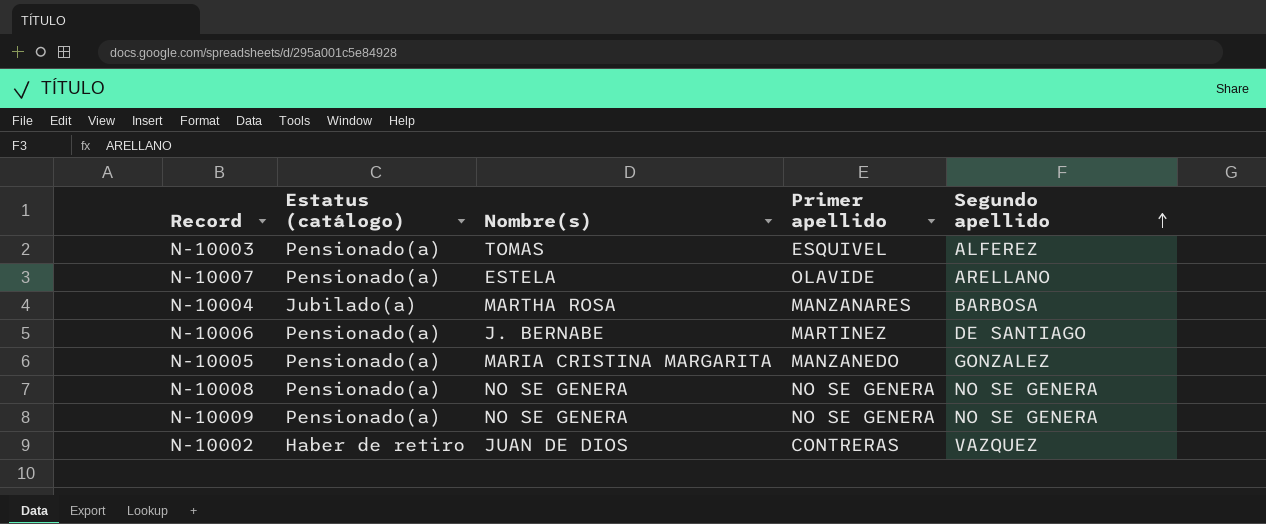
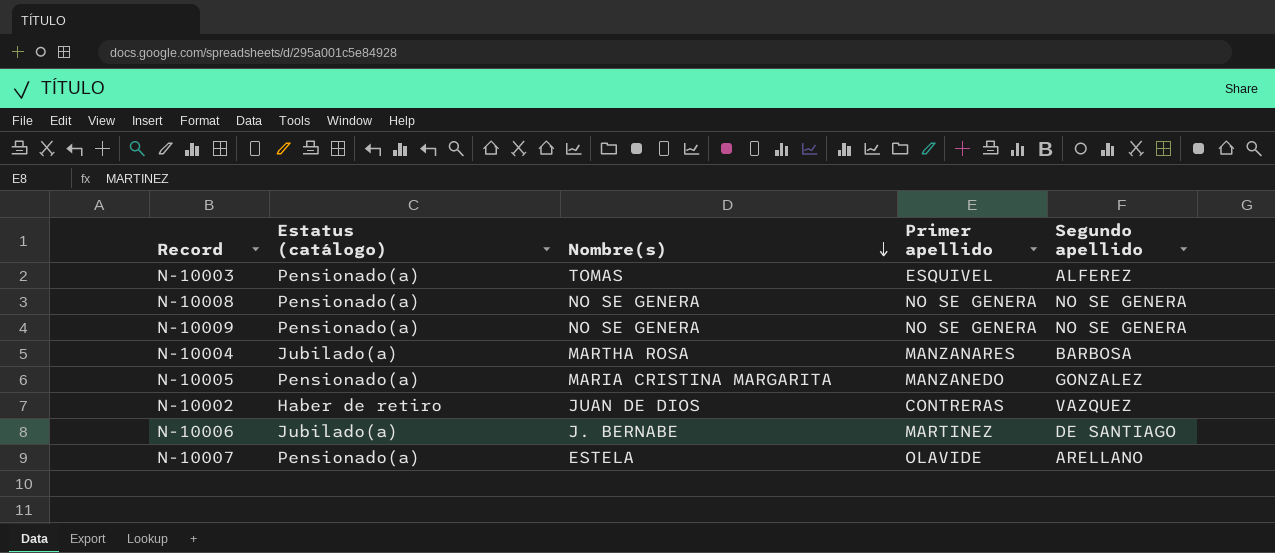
row order: Segundo apellido ascending -> Nombre(s) descending
N-10006 | Estatus (catálogo): Pensionado(a) -> Jubilado(a)

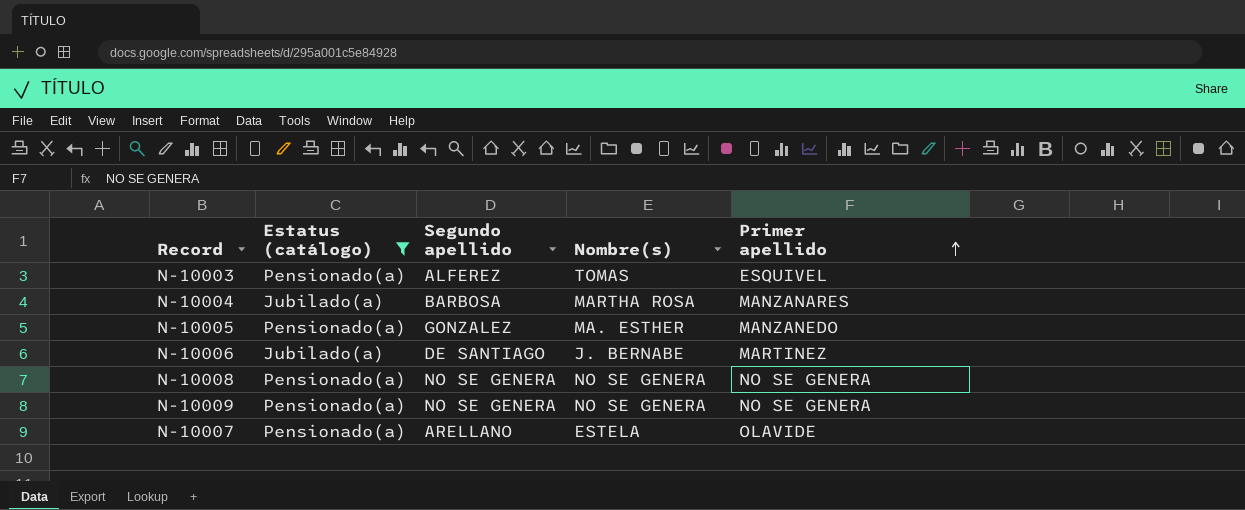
filter: none -> Estatus (catálogo) != Haber de retiro
row order: Nombre(s) descending -> Primer apellido ascending
column Segundo apellido | position: 5 -> 3
N-10005 | Nombre(s): MARIA CRISTINA MARGARITA -> MA. ESTHER

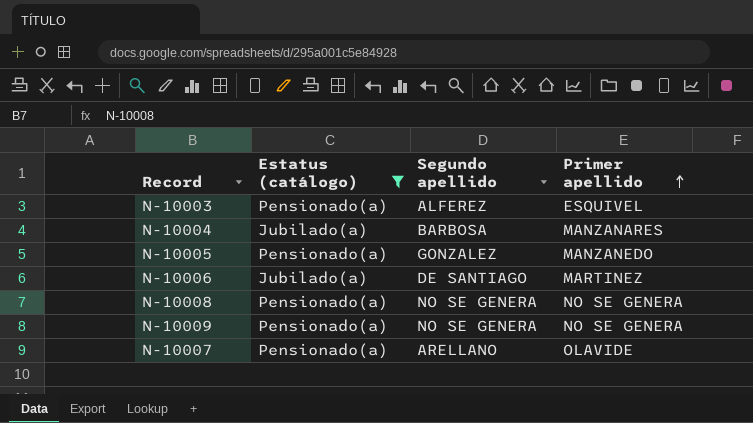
column Nombre(s) | position: 4 -> none

